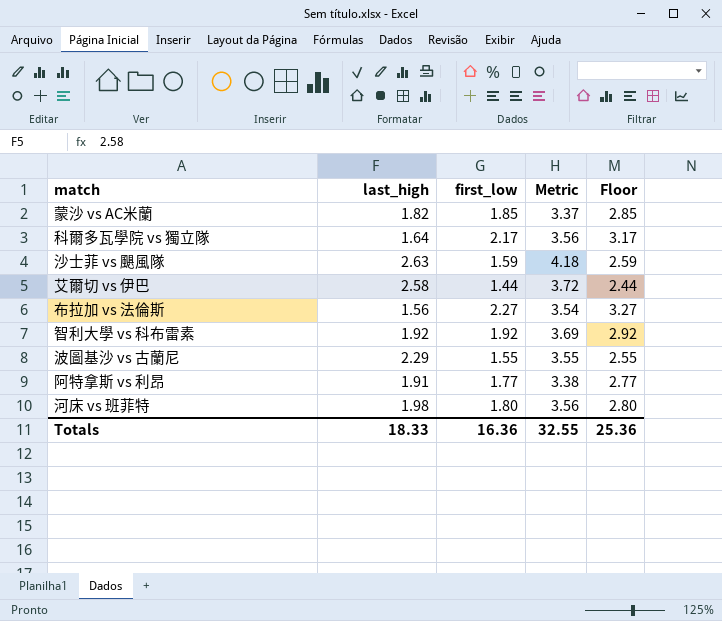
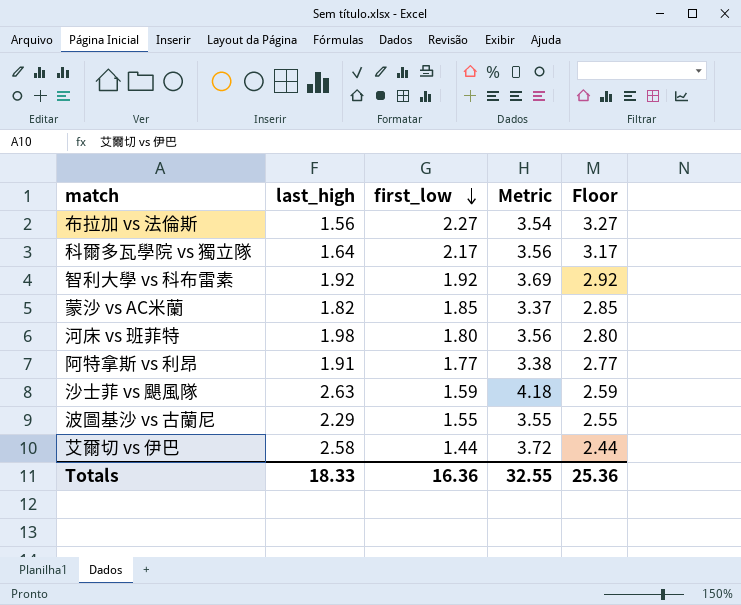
row order: none -> first_low descending

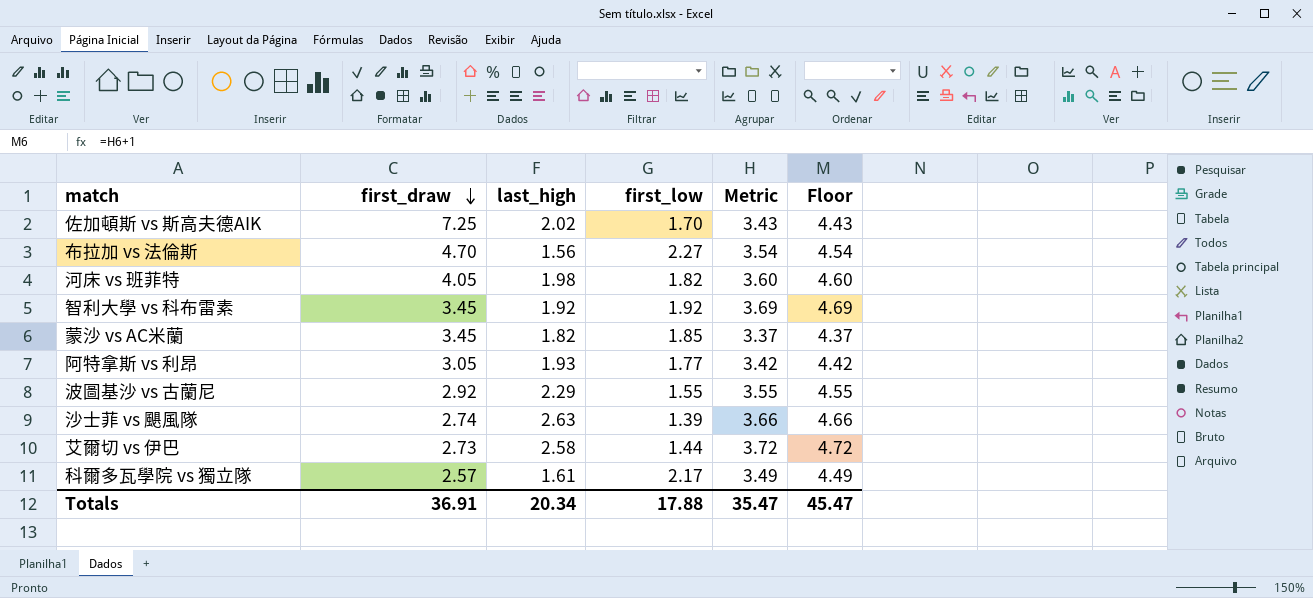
row order: first_low descending -> first_draw descending
column first_draw | position: none -> 2
column Floor | formula: [first_low] + 1 -> [Metric] + 1
row 佐加頓斯 vs 斯高夫德AIK: none -> 7.25 | 2.02 | 1.70 | 3.43 | 4.43
河床 vs 班菲特 | first_low: 1.80 -> 1.82
河床 vs 班菲特 | Metric: 3.56 -> 3.60
阿特拿斯 vs 利昂 | last_high: 1.91 -> 1.93
阿特拿斯 vs 利昂 | Metric: 3.38 -> 3.42
沙士菲 vs 颶風隊 | first_low: 1.59 -> 1.39
沙士菲 vs 颶風隊 | Metric: 4.18 -> 3.66
科爾多瓦學院 vs 獨立隊 | last_high: 1.64 -> 1.61
科爾多瓦學院 vs 獨立隊 | Metric: 3.56 -> 3.49
Totals | last_high: 18.33 -> 20.34
Totals | first_low: 16.36 -> 17.88
Totals | Metric: 32.55 -> 35.47
Totals | Floor: 25.36 -> 45.47

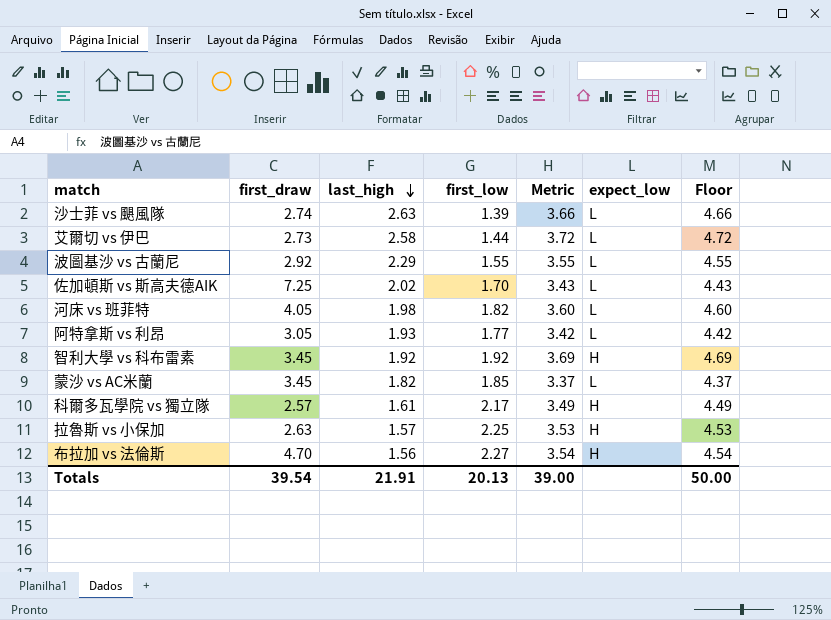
row order: first_draw descending -> last_high descending
column expect_low | position: none -> 6
row 拉魯斯 vs 小保加: none -> 2.63 | 1.57 | 2.25 | 3.53 | H | 4.53
Totals | first_draw: 36.91 -> 39.54
Totals | last_high: 20.34 -> 21.91
Totals | first_low: 17.88 -> 20.13
Totals | Metric: 35.47 -> 39.00
Totals | Floor: 45.47 -> 50.00

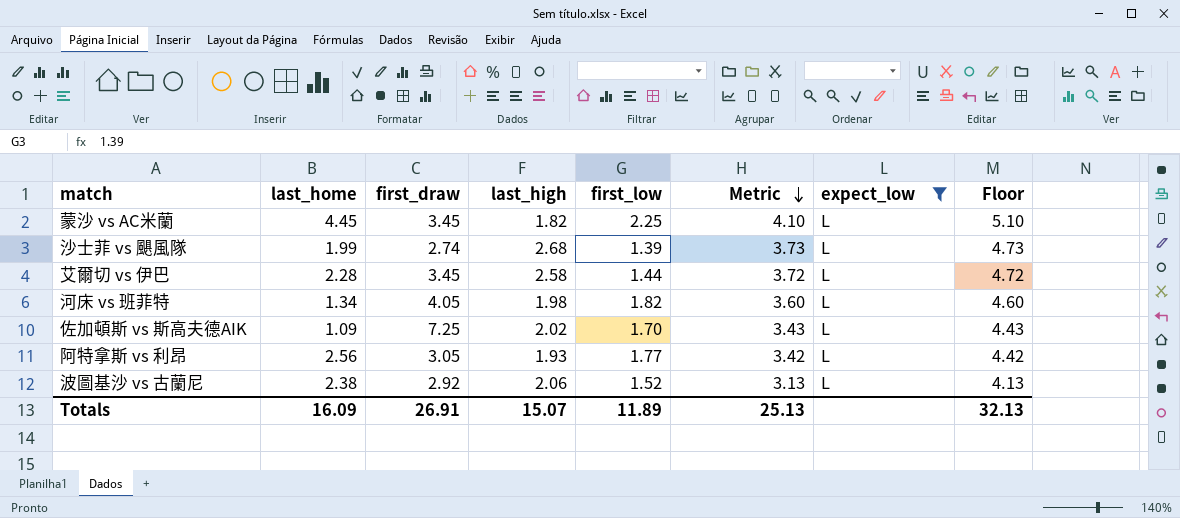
filter: none -> expect_low = L
row order: last_high descending -> Metric descending
column last_home | position: none -> 2
蒙沙 vs AC米蘭 | first_low: 1.85 -> 2.25
蒙沙 vs AC米蘭 | Metric: 3.37 -> 4.10
蒙沙 vs AC米蘭 | Floor: 4.37 -> 5.10
沙士菲 vs 颶風隊 | last_high: 2.63 -> 2.68
沙士菲 vs 颶風隊 | Metric: 3.66 -> 3.73
沙士菲 vs 颶風隊 | Floor: 4.66 -> 4.73
艾爾切 vs 伊巴 | first_draw: 2.73 -> 3.45
波圖基沙 vs 古蘭尼 | last_high: 2.29 -> 2.06
波圖基沙 vs 古蘭尼 | first_low: 1.55 -> 1.52
波圖基沙 vs 古蘭尼 | Metric: 3.55 -> 3.13
波圖基沙 vs 古蘭尼 | Floor: 4.55 -> 4.13
Totals | first_draw: 39.54 -> 26.91
Totals | last_high: 21.91 -> 15.07
Totals | first_low: 20.13 -> 11.89
Totals | Metric: 39.00 -> 25.13
Totals | Floor: 50.00 -> 32.13

